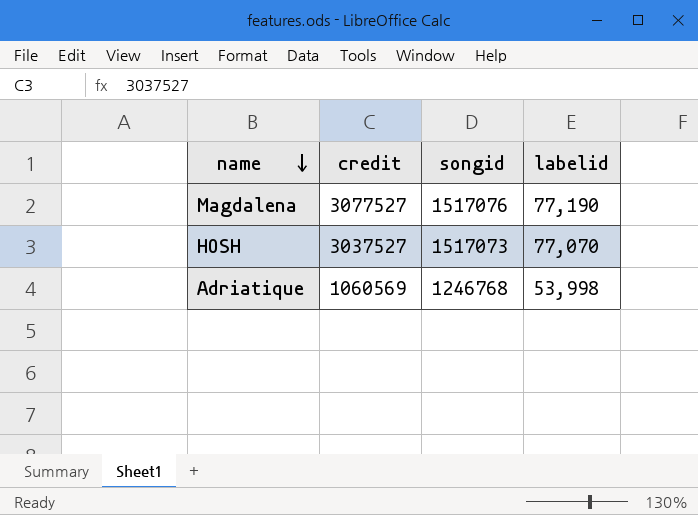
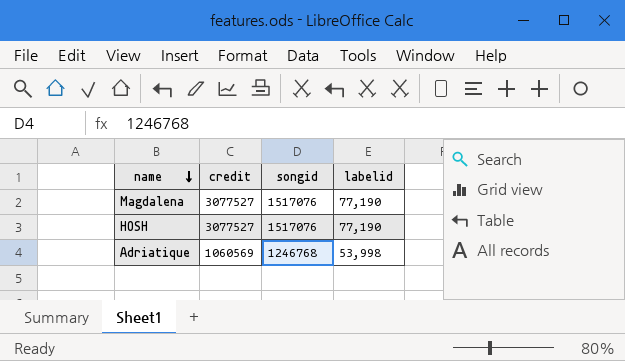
HOSH | credit: 3037527 -> 3077527
HOSH | songid: 1517073 -> 1517076
HOSH | labelid: 77,070 -> 77,190

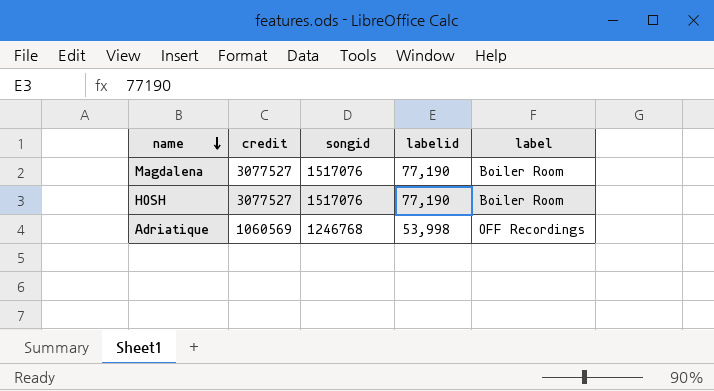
column label | position: none -> 5

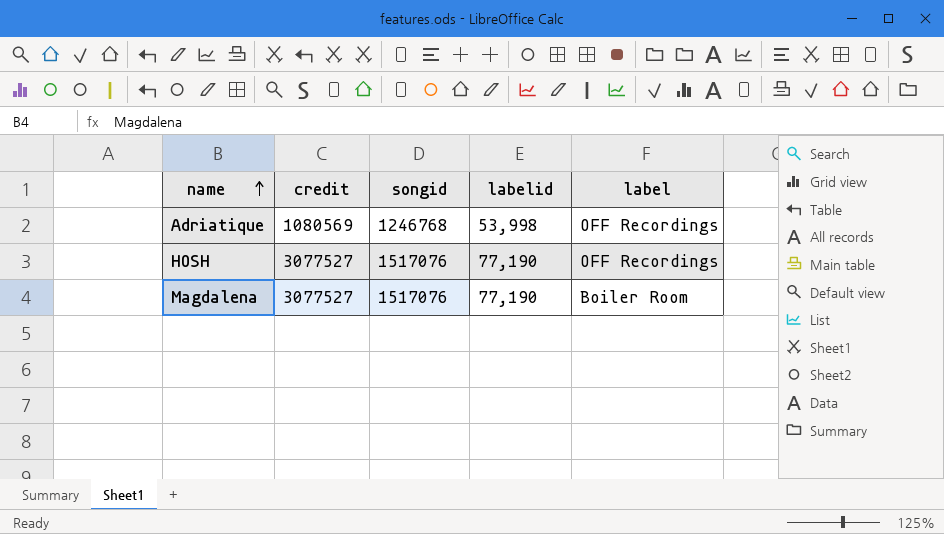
row order: name descending -> name ascending
Adriatique | credit: 1060569 -> 1080569
HOSH | label: Boiler Room -> OFF Recordings

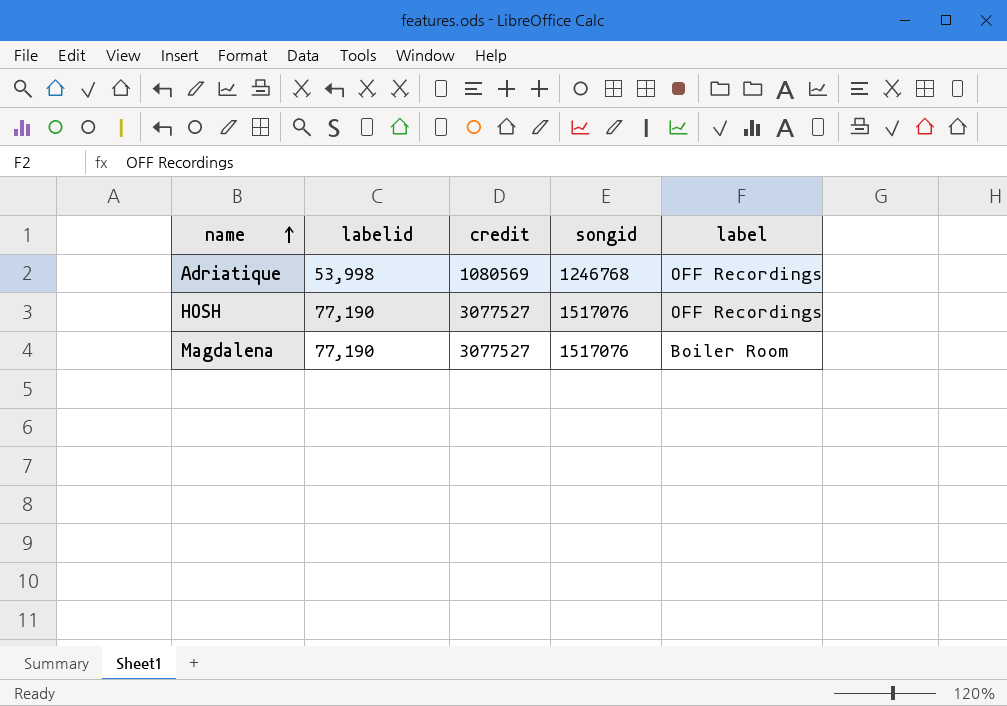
column labelid | position: 4 -> 2

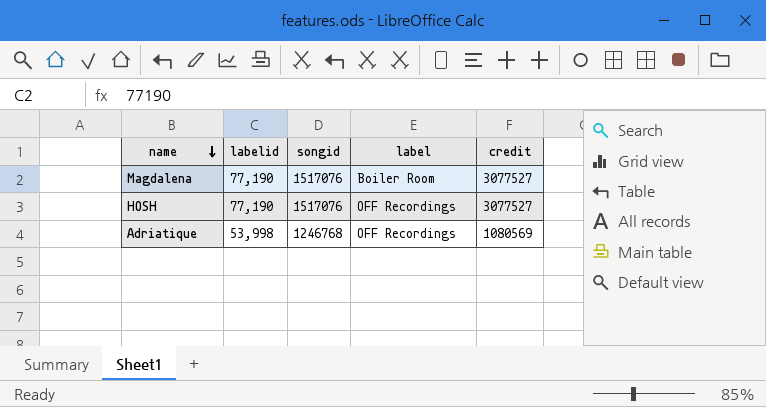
row order: name ascending -> name descending
column credit | position: 3 -> 5

